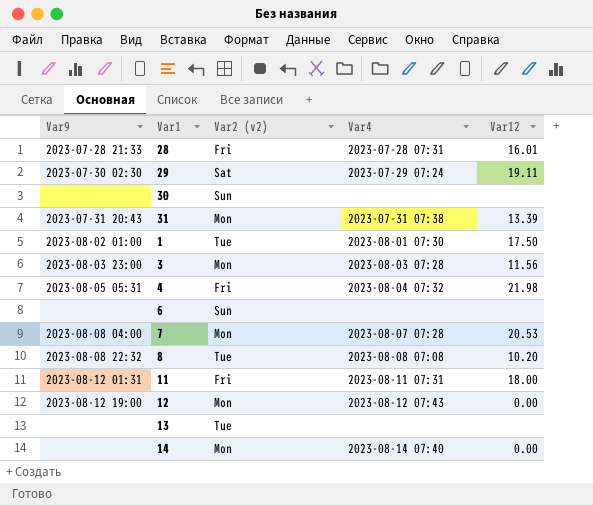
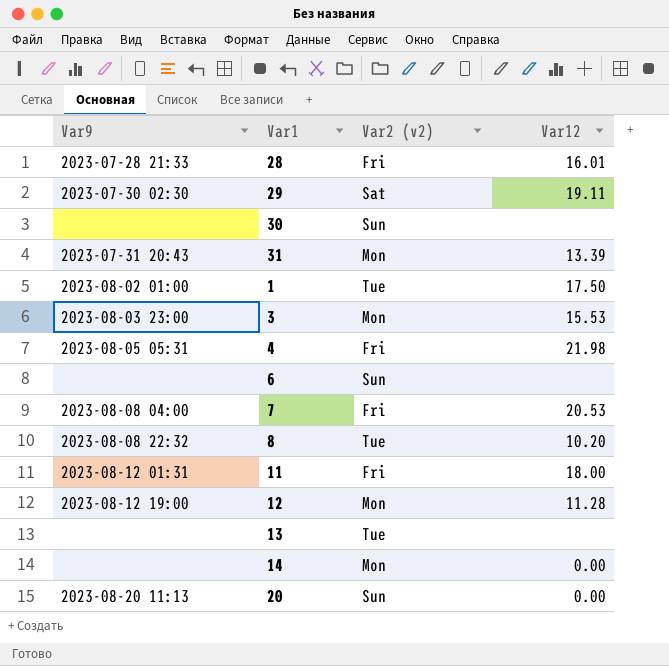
column Var4 | position: 4 -> none
3 | Var12: 11.56 -> 15.53
7 | Var2 (v2): Mon -> Fri
12 | Var12: 0.00 -> 11.28
row 20: none -> 2023-08-20 11:13 | Sun | 0.00

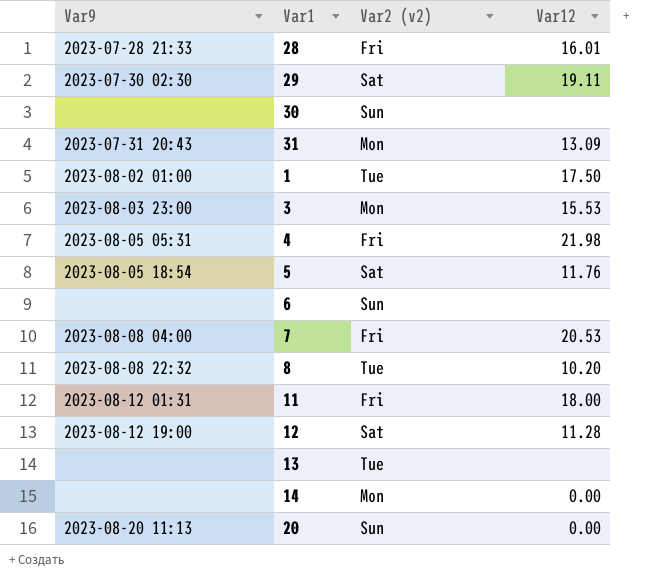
31 | Var12: 13.39 -> 13.09
row 5: none -> 2023-08-05 18:54 | Sat | 11.76
12 | Var2 (v2): Mon -> Sat

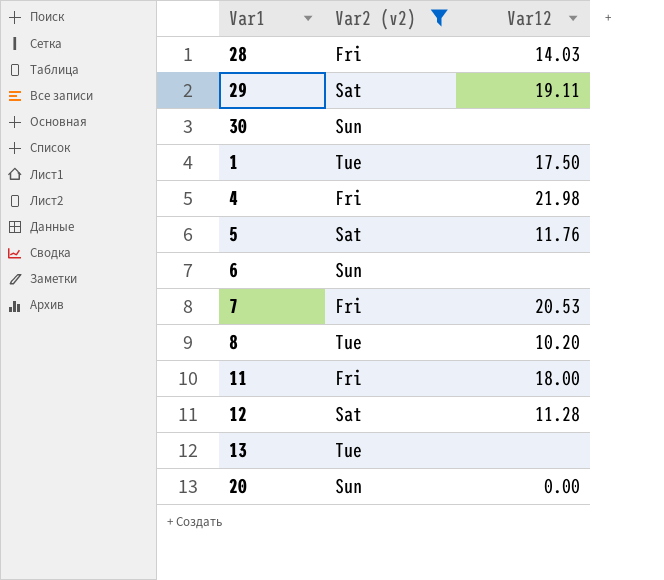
filter: none -> Var2 (v2) != Mon
column Var9 | position: 1 -> none
28 | Var12: 16.01 -> 14.03

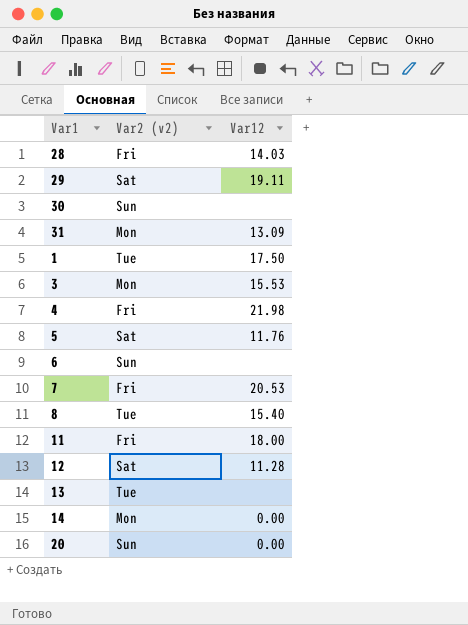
filter: Var2 (v2) != Mon -> none
8 | Var12: 10.20 -> 15.40

